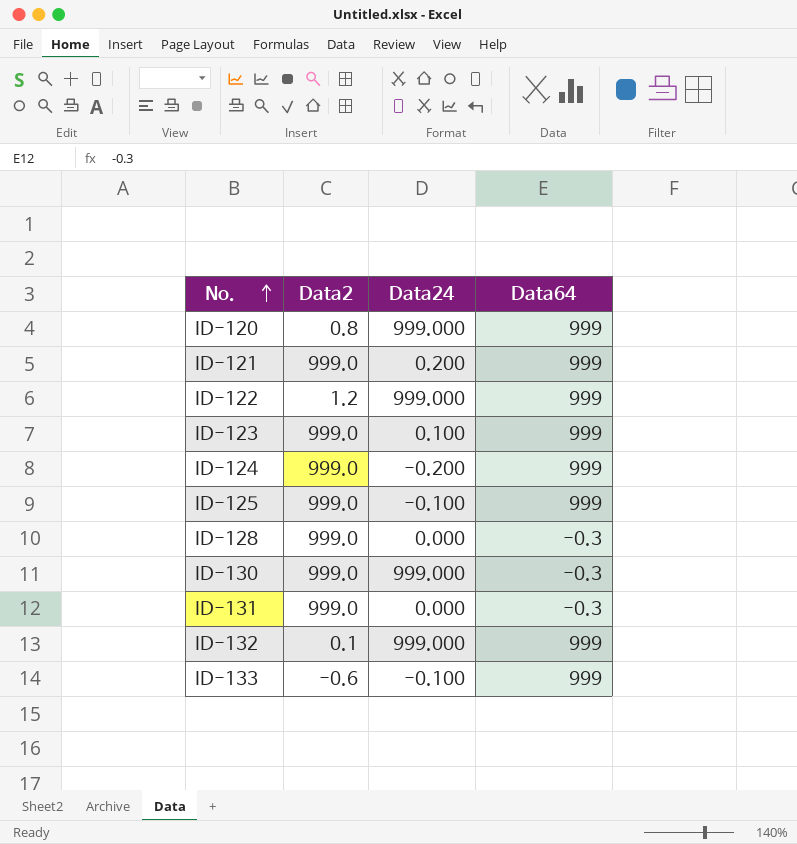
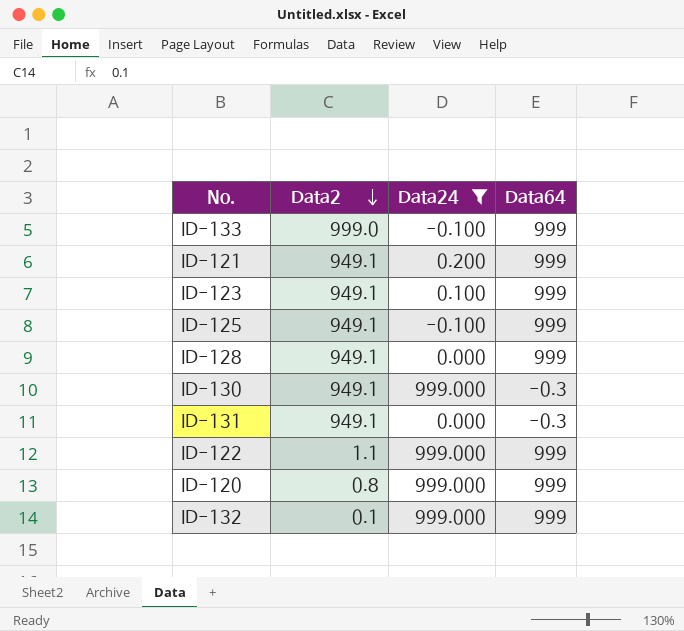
filter: none -> Data24 != -0.200
row order: No. ascending -> Data2 descending
ID-133 | Data2: -0.6 -> 999.0
ID-121 | Data2: 999.0 -> 949.1
ID-123 | Data2: 999.0 -> 949.1
ID-125 | Data2: 999.0 -> 949.1
ID-128 | Data2: 999.0 -> 949.1
ID-128 | Data64: -0.3 -> 999
ID-130 | Data2: 999.0 -> 949.1
ID-131 | Data2: 999.0 -> 949.1
ID-122 | Data2: 1.2 -> 1.1

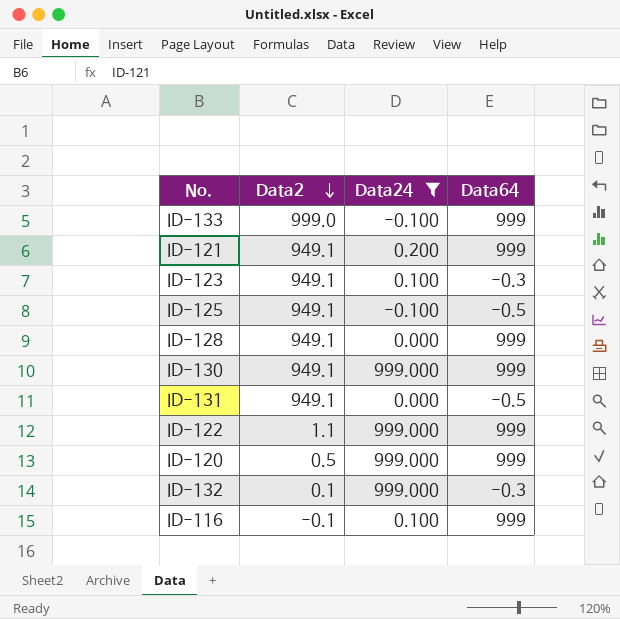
ID-123 | Data64: 999 -> -0.3
ID-125 | Data64: 999 -> -0.5
ID-130 | Data64: -0.3 -> 999
ID-131 | Data64: -0.3 -> -0.5
ID-120 | Data2: 0.8 -> 0.5
ID-132 | Data64: 999 -> -0.3
row ID-116: none -> -0.1 | 0.100 | 999

